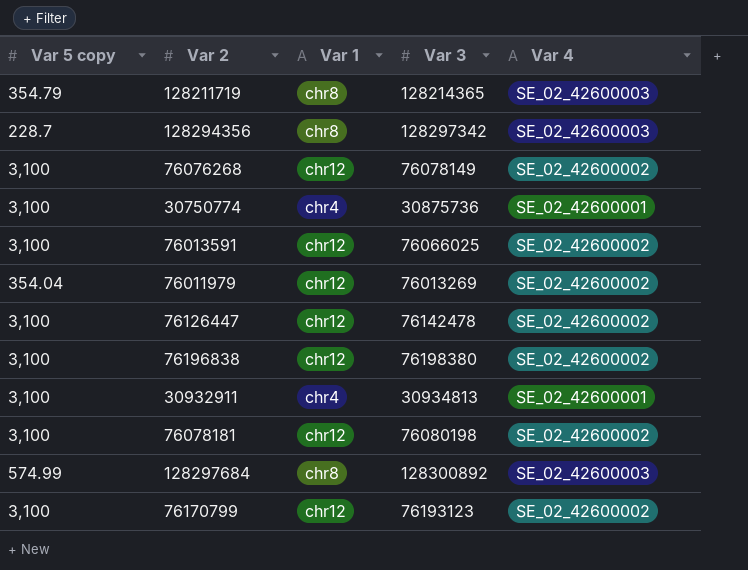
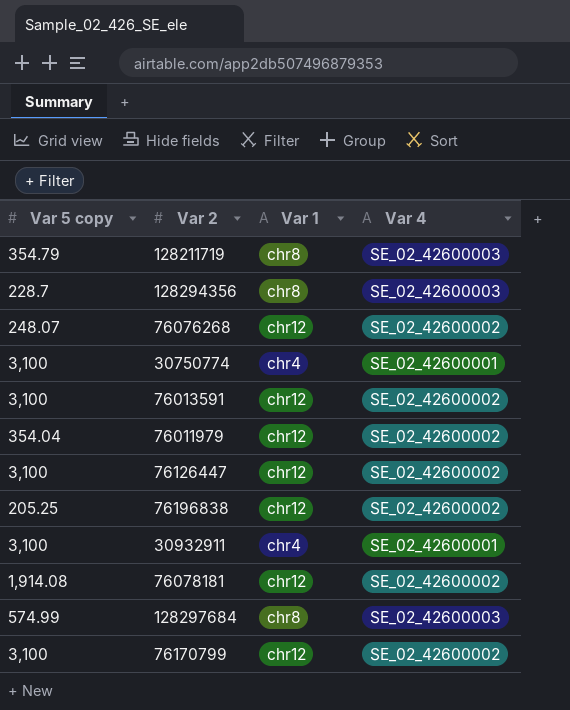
column Var 3 | position: 4 -> none
76076268 | Var 5 copy: 3,100 -> 248.07
76196838 | Var 5 copy: 3,100 -> 205.25
76078181 | Var 5 copy: 3,100 -> 1,914.08

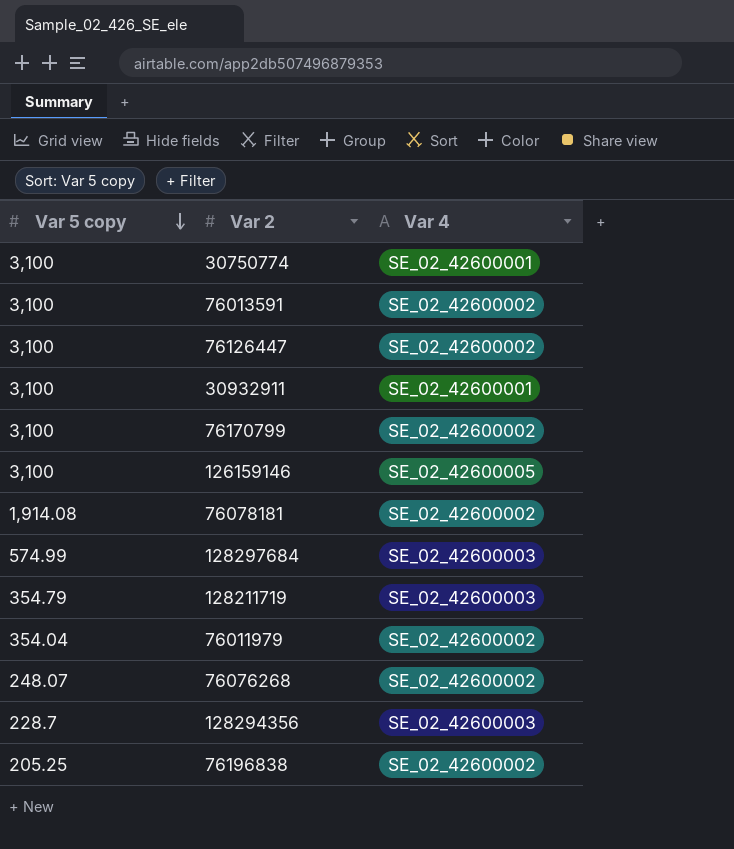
row order: none -> Var 5 copy descending
column Var 1 | position: 3 -> none
row 126159146: none -> 3,100 | SE_02_42600005

